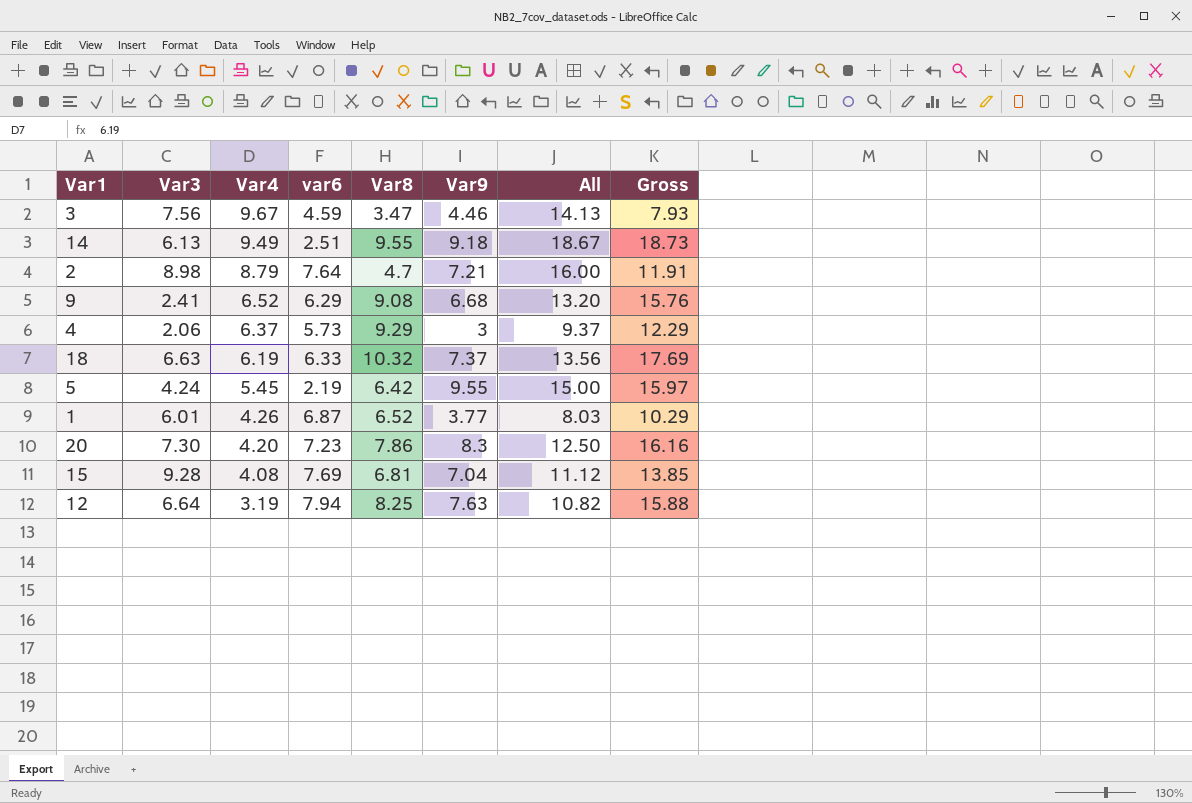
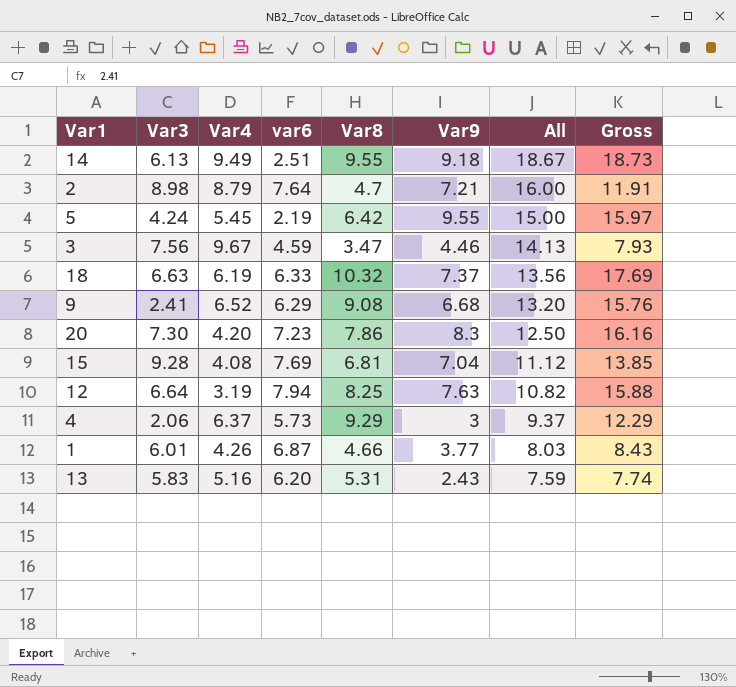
row order: Var4 descending -> All descending
1 | Var8: 6.52 -> 4.66
1 | Gross: 10.29 -> 8.43
row 13: none -> 5.83 | 5.16 | 6.20 | 5.31 | 2.43 | 7.59 | 7.74

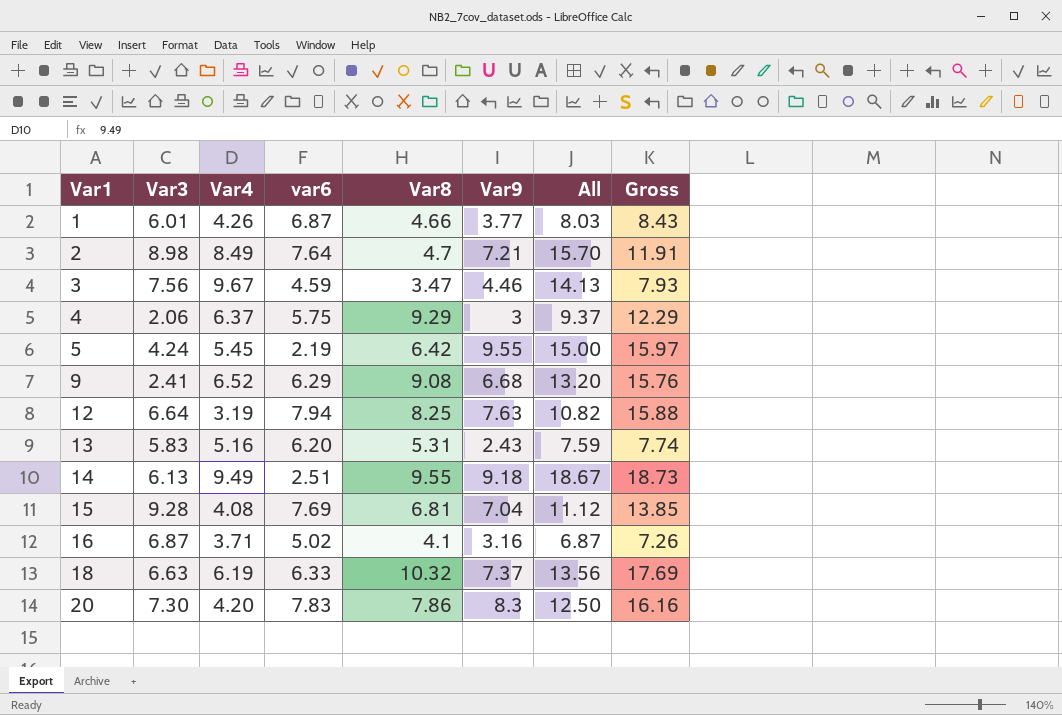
row order: All descending -> Var1 ascending
2 | Var4: 8.79 -> 8.49
2 | All: 16.00 -> 15.70
4 | var6: 5.73 -> 5.75
row 16: none -> 6.87 | 3.71 | 5.02 | 4.1 | 3.16 | 6.87 | 7.26
20 | var6: 7.23 -> 7.83

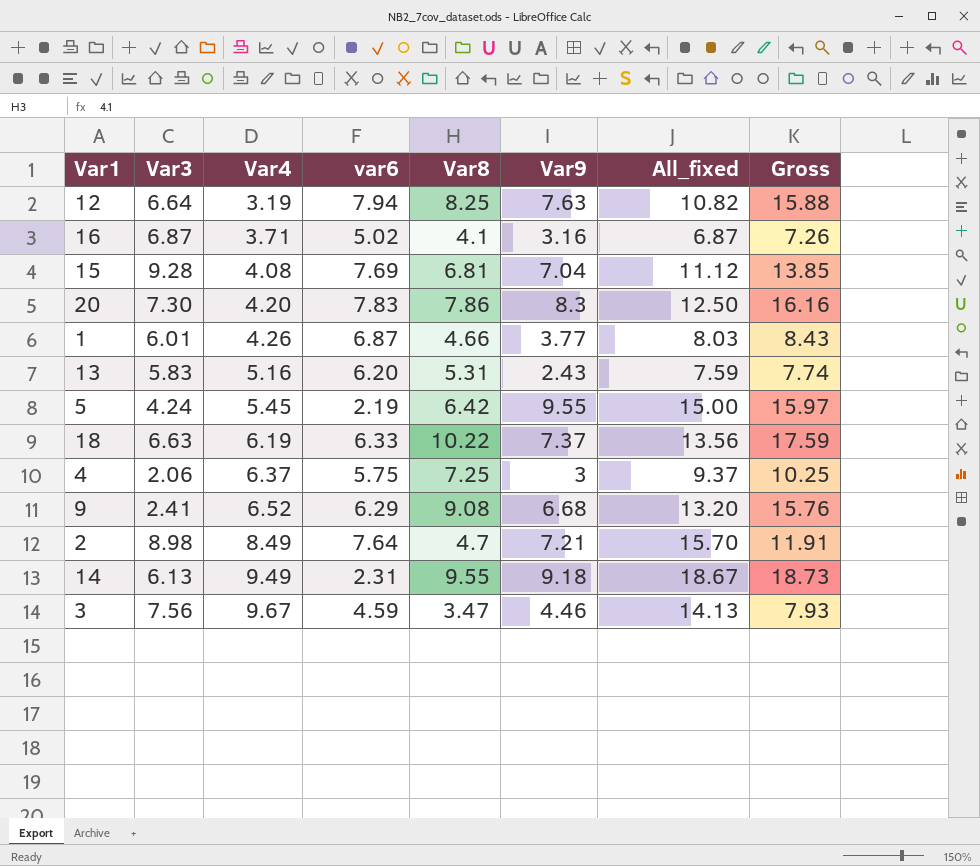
row order: Var1 ascending -> Var4 ascending
column name: All -> All_fixed
18 | Var8: 10.32 -> 10.22
18 | Gross: 17.69 -> 17.59
4 | Var8: 9.29 -> 7.25
4 | Gross: 12.29 -> 10.25
14 | var6: 2.51 -> 2.31

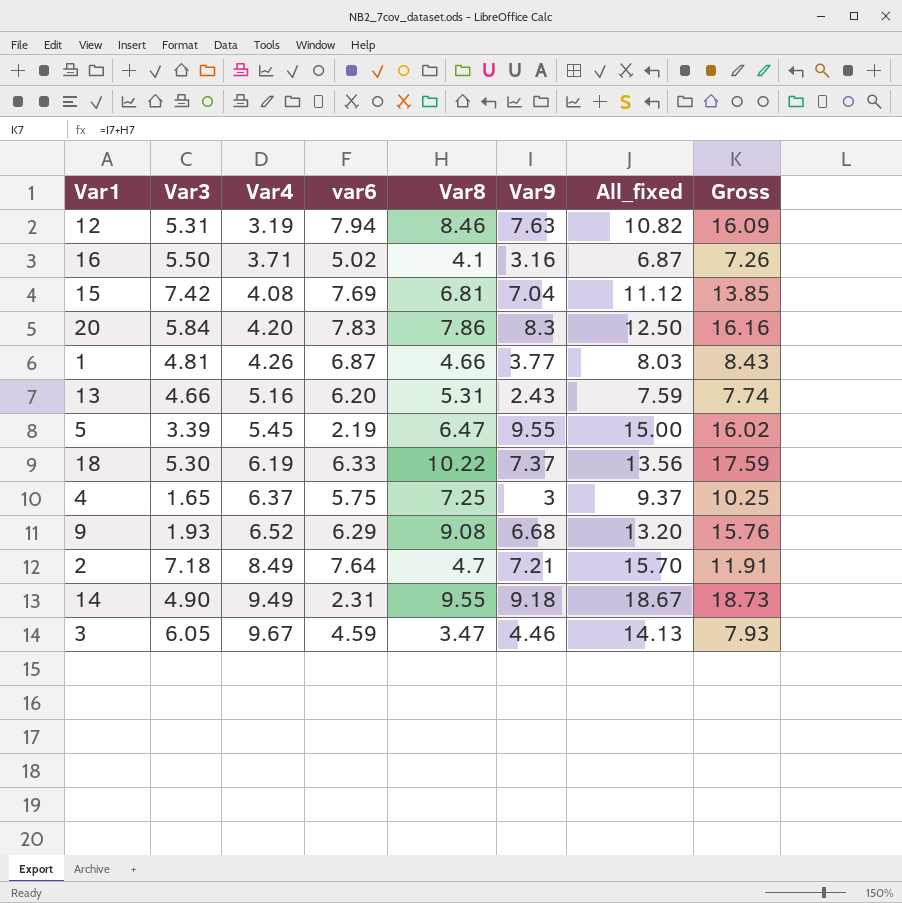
12 | Var3: 6.64 -> 5.31
12 | Var8: 8.25 -> 8.46
12 | Gross: 15.88 -> 16.09
16 | Var3: 6.87 -> 5.50
15 | Var3: 9.28 -> 7.42
20 | Var3: 7.30 -> 5.84
1 | Var3: 6.01 -> 4.81
13 | Var3: 5.83 -> 4.66
5 | Var3: 4.24 -> 3.39
5 | Var8: 6.42 -> 6.47
5 | Gross: 15.97 -> 16.02
18 | Var3: 6.63 -> 5.30
4 | Var3: 2.06 -> 1.65
9 | Var3: 2.41 -> 1.93
2 | Var3: 8.98 -> 7.18
14 | Var3: 6.13 -> 4.90
3 | Var3: 7.56 -> 6.05

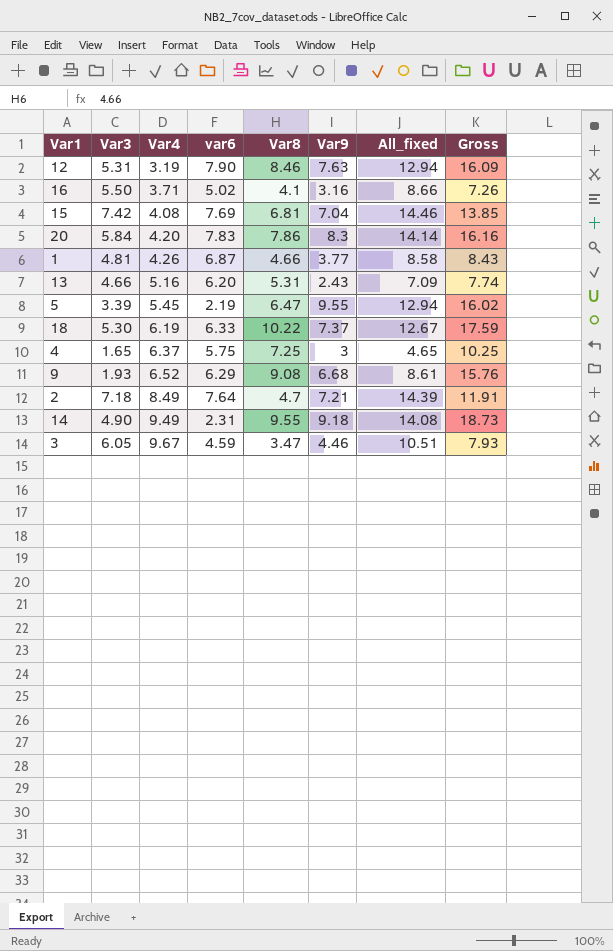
column All_fixed | formula: [Var4] + [Var9] -> [Var3] + [Var9]
12 | var6: 7.94 -> 7.90

